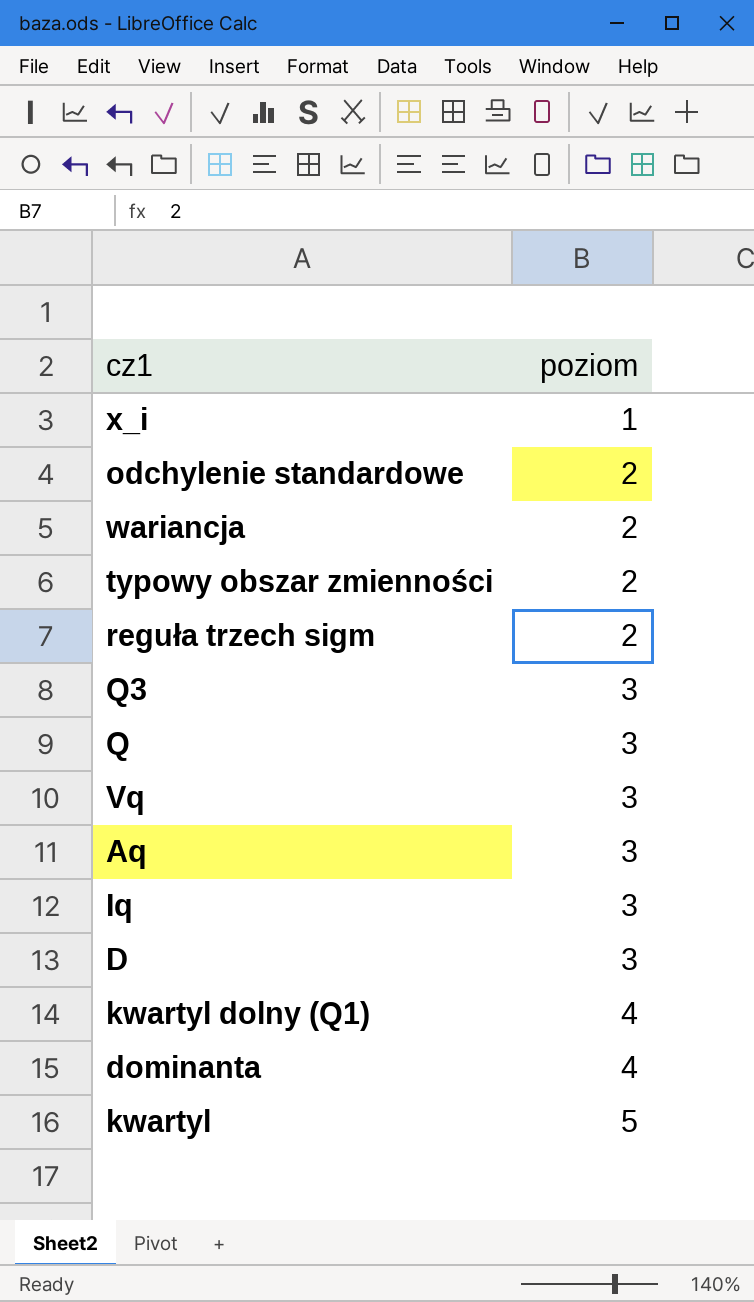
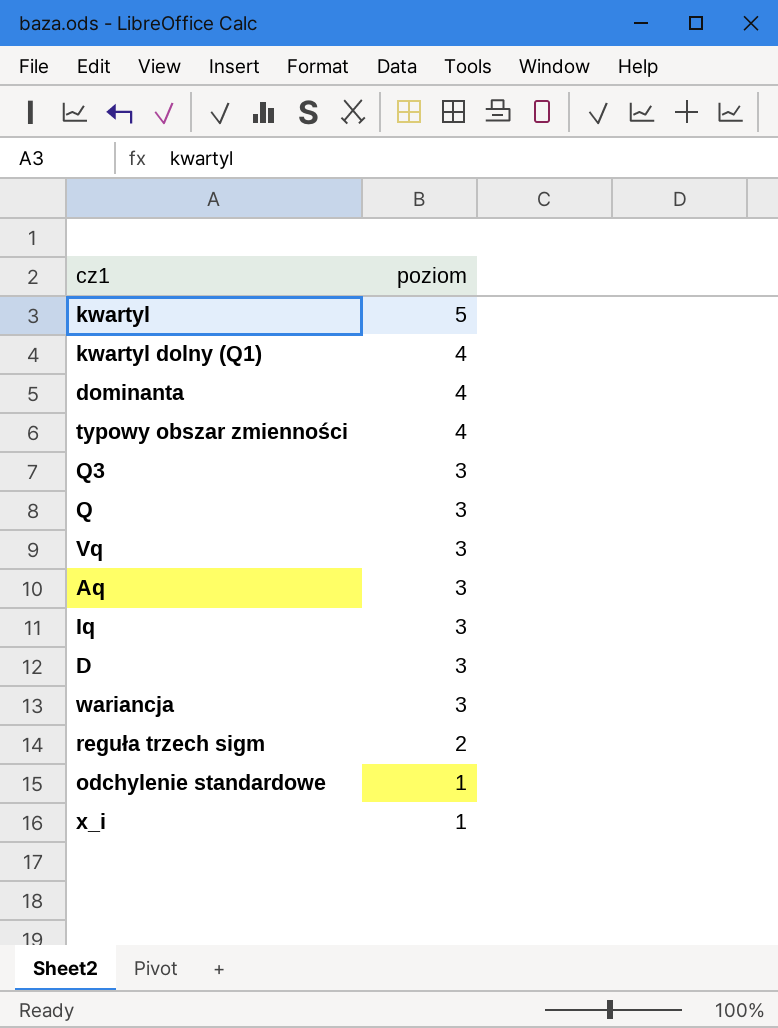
row order: poziom ascending -> poziom descending
typowy obszar zmienności | poziom: 2 -> 4
wariancja | poziom: 2 -> 3
odchylenie standardowe | poziom: 2 -> 1

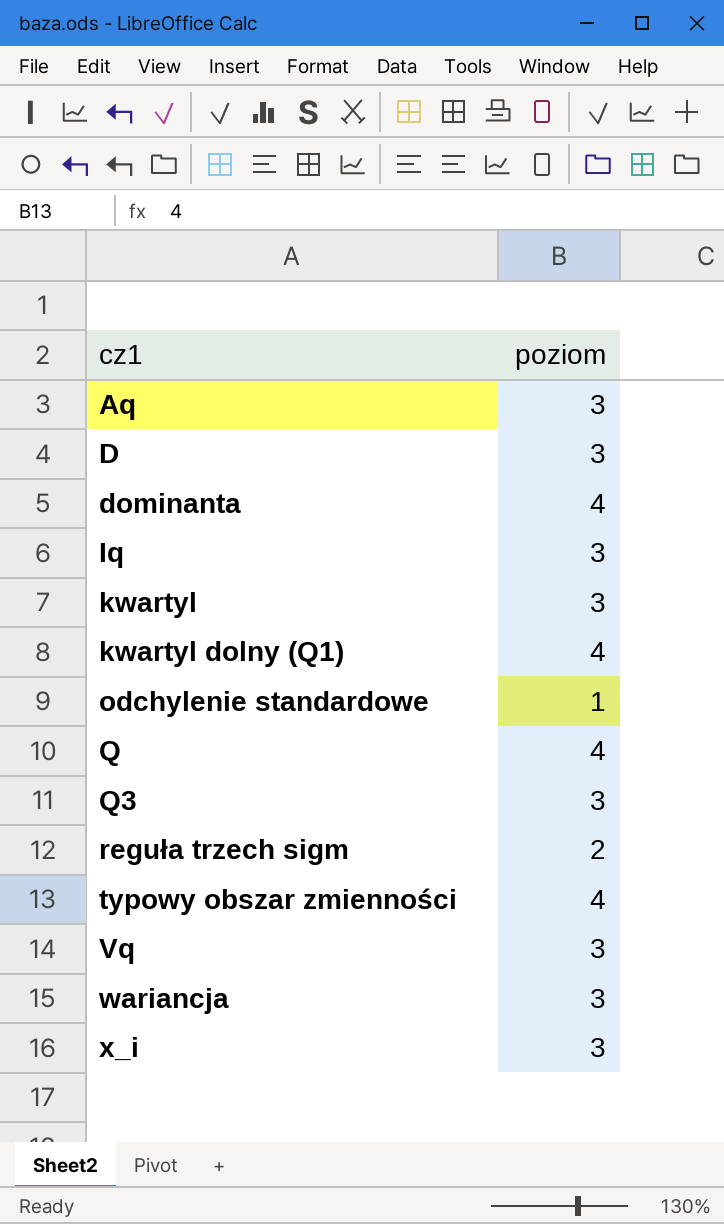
row order: poziom descending -> cz1 ascending
kwartyl | poziom: 5 -> 3
Q | poziom: 3 -> 4
x_i | poziom: 1 -> 3

